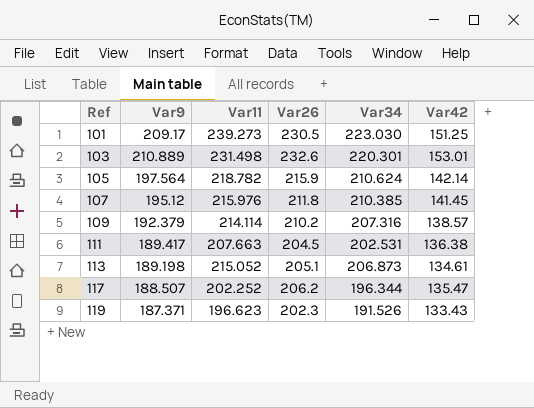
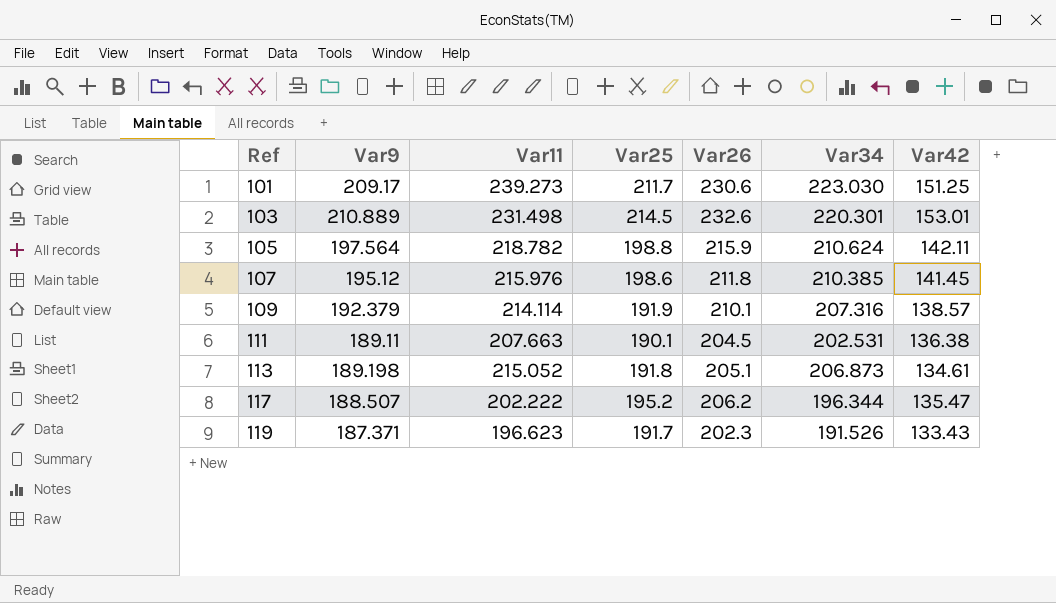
column Var25 | position: none -> 4
101 | Var26: 230.5 -> 230.6
105 | Var42: 142.14 -> 142.11
109 | Var26: 210.2 -> 210.1
111 | Var9: 189.417 -> 189.11
117 | Var11: 202.252 -> 202.222

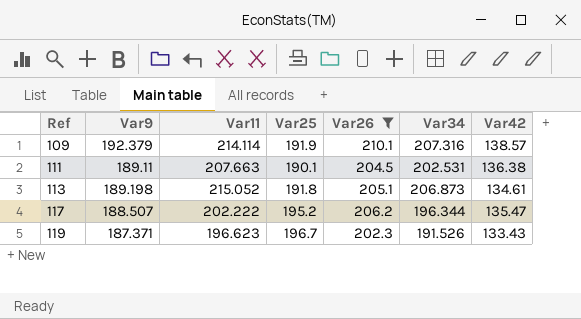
filter: none -> Var26 <= 210.1
119 | Var25: 191.7 -> 196.7

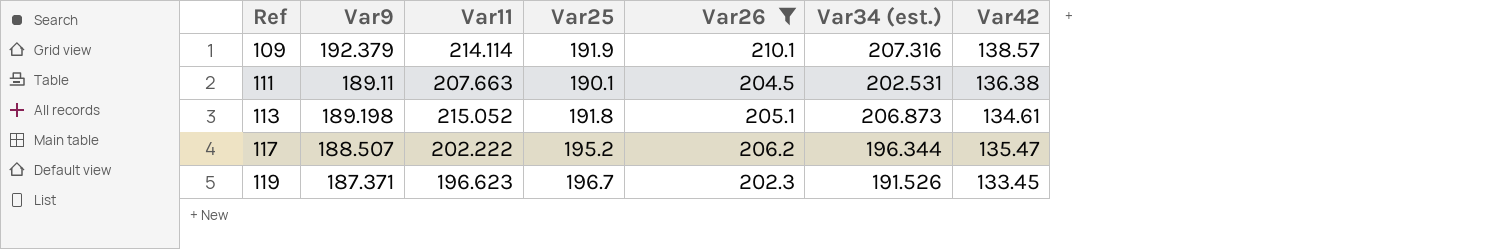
column name: Var34 -> Var34 (est.)
119 | Var42: 133.43 -> 133.45

